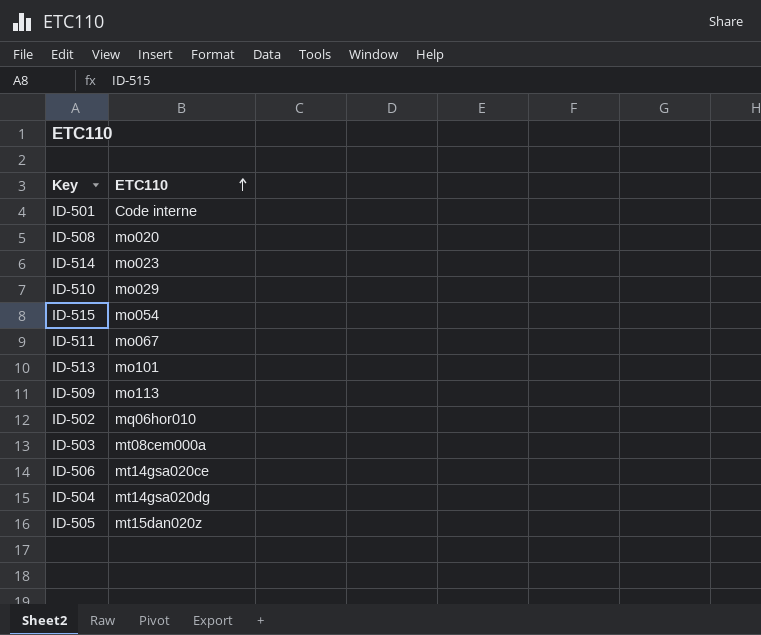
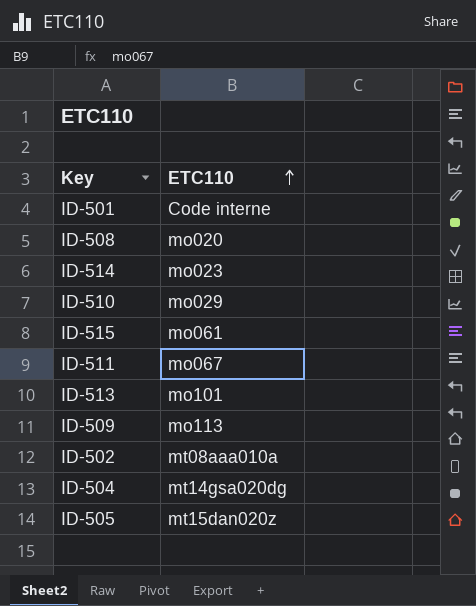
row ID-503: mt08cem000a -> none
row ID-506: mt14gsa020ce -> none
ID-515 | ETC110: mo054 -> mo061
ID-502 | ETC110: mq06hor010 -> mt08aaa010a

